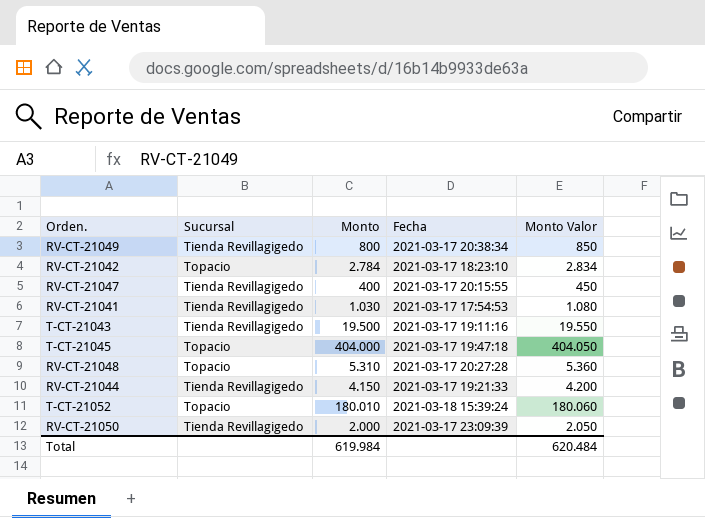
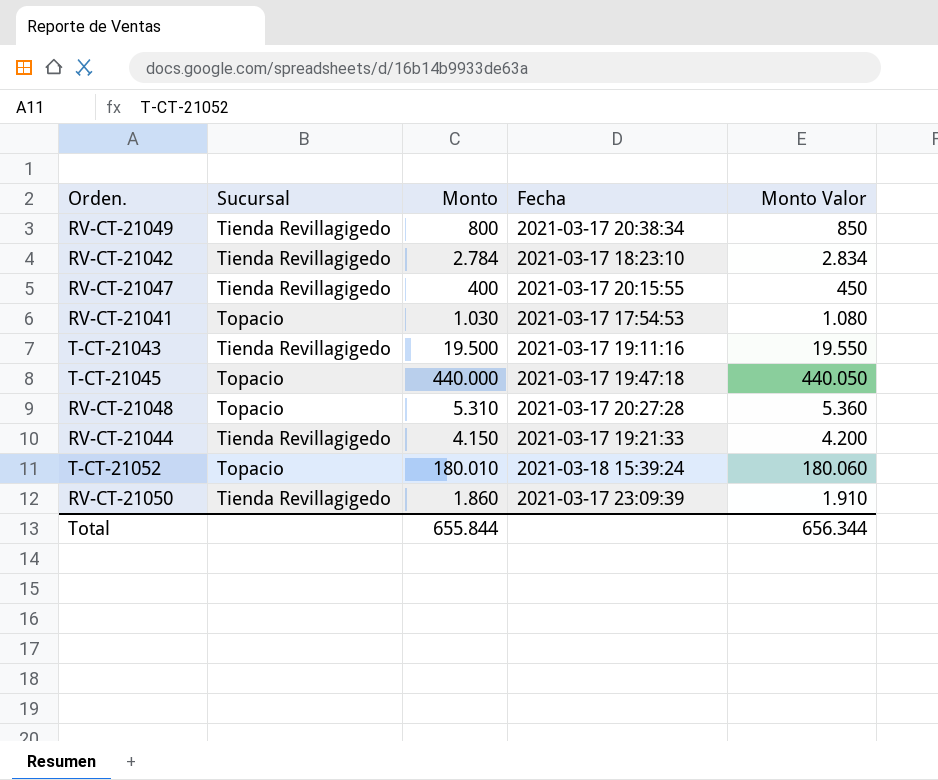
RV-CT-21042 | Sucursal: Topacio -> Tienda Revillagigedo
RV-CT-21041 | Sucursal: Tienda Revillagigedo -> Topacio
T-CT-21045 | Monto: 404.000 -> 440.000
T-CT-21045 | Monto Valor: 404.050 -> 440.050
RV-CT-21050 | Monto: 2.000 -> 1.860
RV-CT-21050 | Monto Valor: 2.050 -> 1.910
Total | Monto: 619.984 -> 655.844
Total | Monto Valor: 620.484 -> 656.344

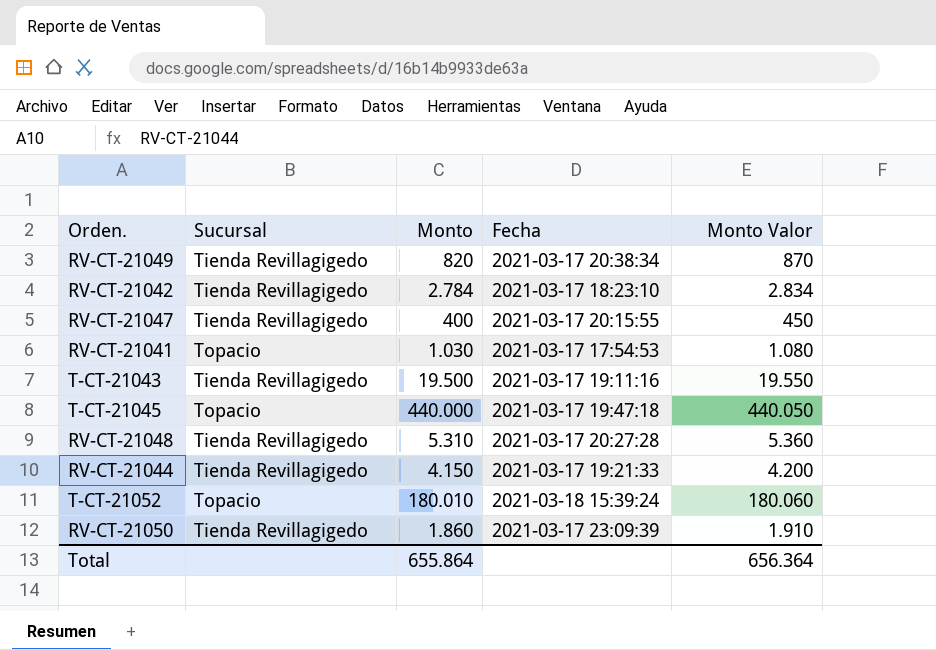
RV-CT-21049 | Monto: 800 -> 820
RV-CT-21049 | Monto Valor: 850 -> 870
RV-CT-21048 | Sucursal: Topacio -> Tienda Revillagigedo
Total | Monto: 655.844 -> 655.864
Total | Monto Valor: 656.344 -> 656.364

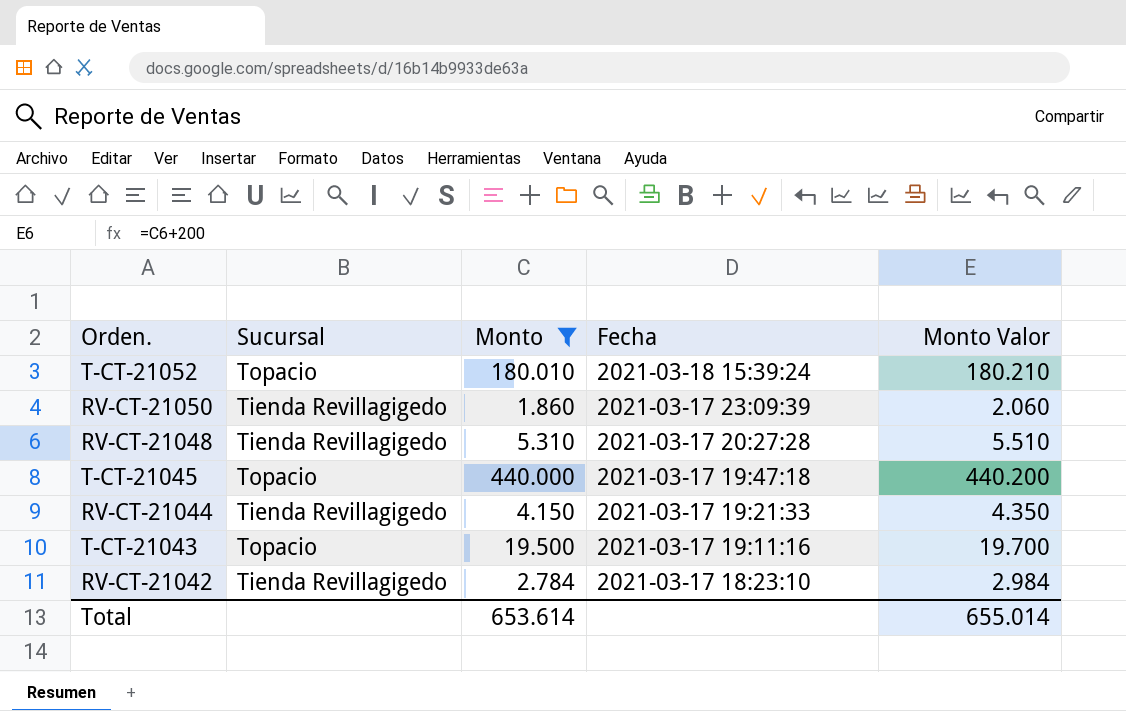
filter: none -> Monto >= 1.860
row order: none -> Fecha descending
column Monto Valor | formula: [Monto] + 50 -> [Monto] + 200
T-CT-21043 | Sucursal: Tienda Revillagigedo -> Topacio
Total | Monto: 655.864 -> 653.614
Total | Monto Valor: 656.364 -> 655.014

